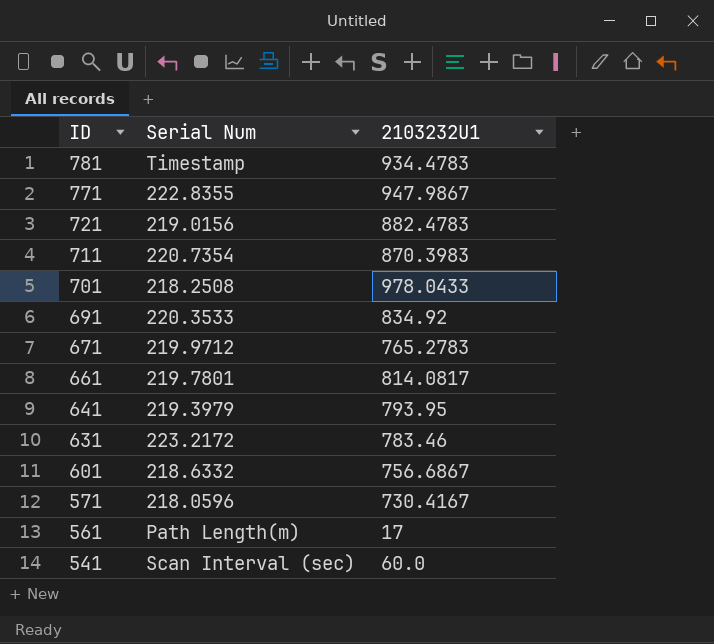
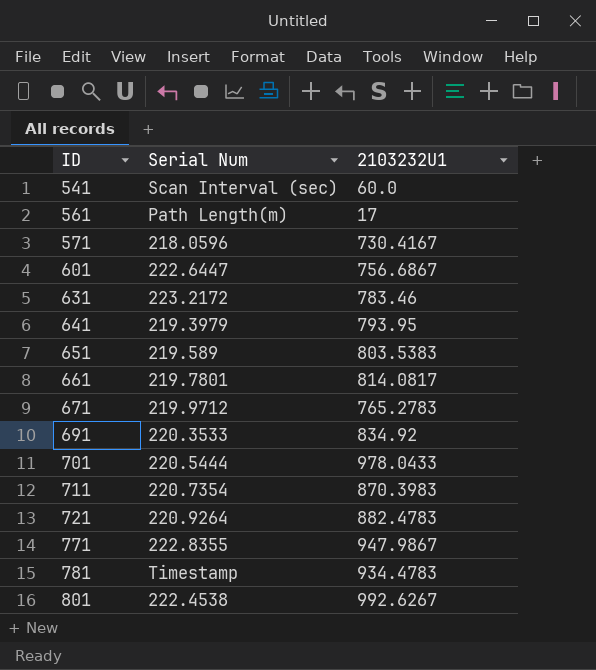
row order: ID descending -> ID ascending
601 | Serial Num: 218.6332 -> 222.6447
row 651: none -> 219.589 | 803.5383
701 | Serial Num: 218.2508 -> 220.5444
721 | Serial Num: 219.0156 -> 220.9264
row 801: none -> 222.4538 | 992.6267

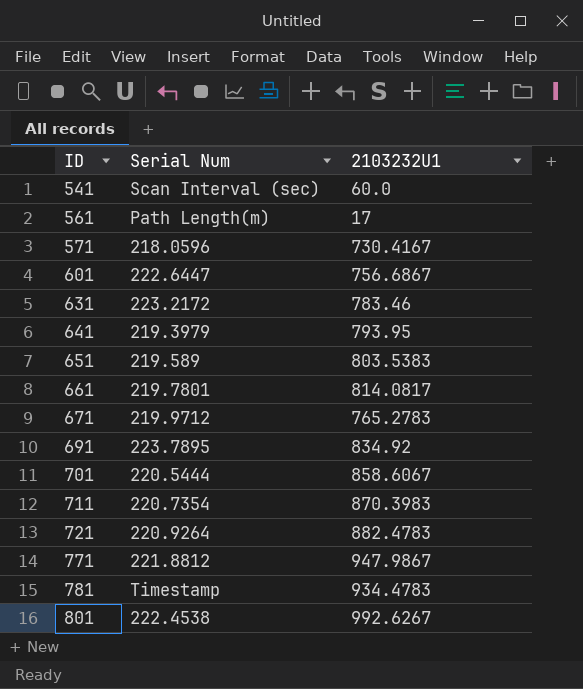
691 | Serial Num: 220.3533 -> 223.7895
701 | 2103232U1: 978.0433 -> 858.6067
771 | Serial Num: 222.8355 -> 221.8812

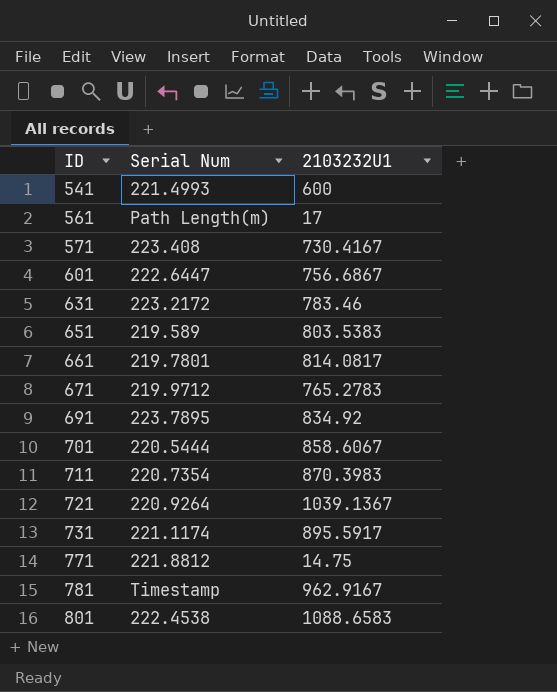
row 641: 219.3979 | 793.95 -> none
541 | Serial Num: Scan Interval (sec) -> 221.4993
541 | 2103232U1: 60.0 -> 600
571 | Serial Num: 218.0596 -> 223.408
721 | 2103232U1: 882.4783 -> 1039.1367
row 731: none -> 221.1174 | 895.5917
771 | 2103232U1: 947.9867 -> 14.75
781 | 2103232U1: 934.4783 -> 962.9167
801 | 2103232U1: 992.6267 -> 1088.6583

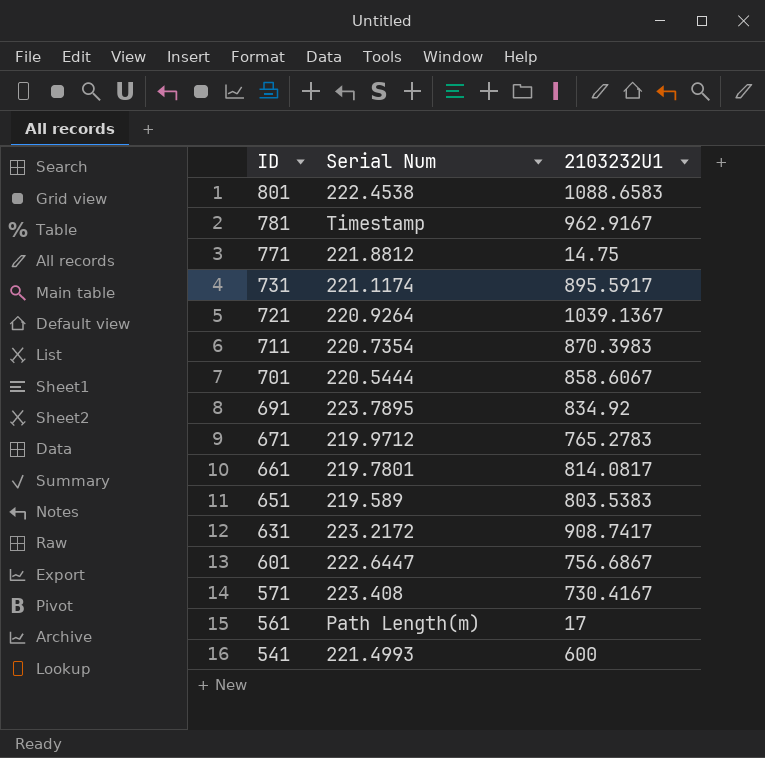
row order: ID ascending -> ID descending
631 | 2103232U1: 783.46 -> 908.7417

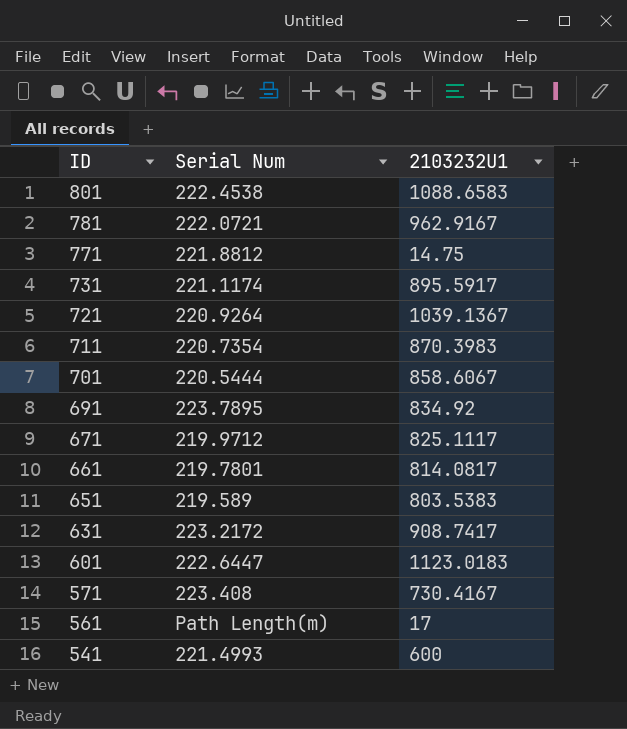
781 | Serial Num: Timestamp -> 222.0721
671 | 2103232U1: 765.2783 -> 825.1117
601 | 2103232U1: 756.6867 -> 1123.0183

